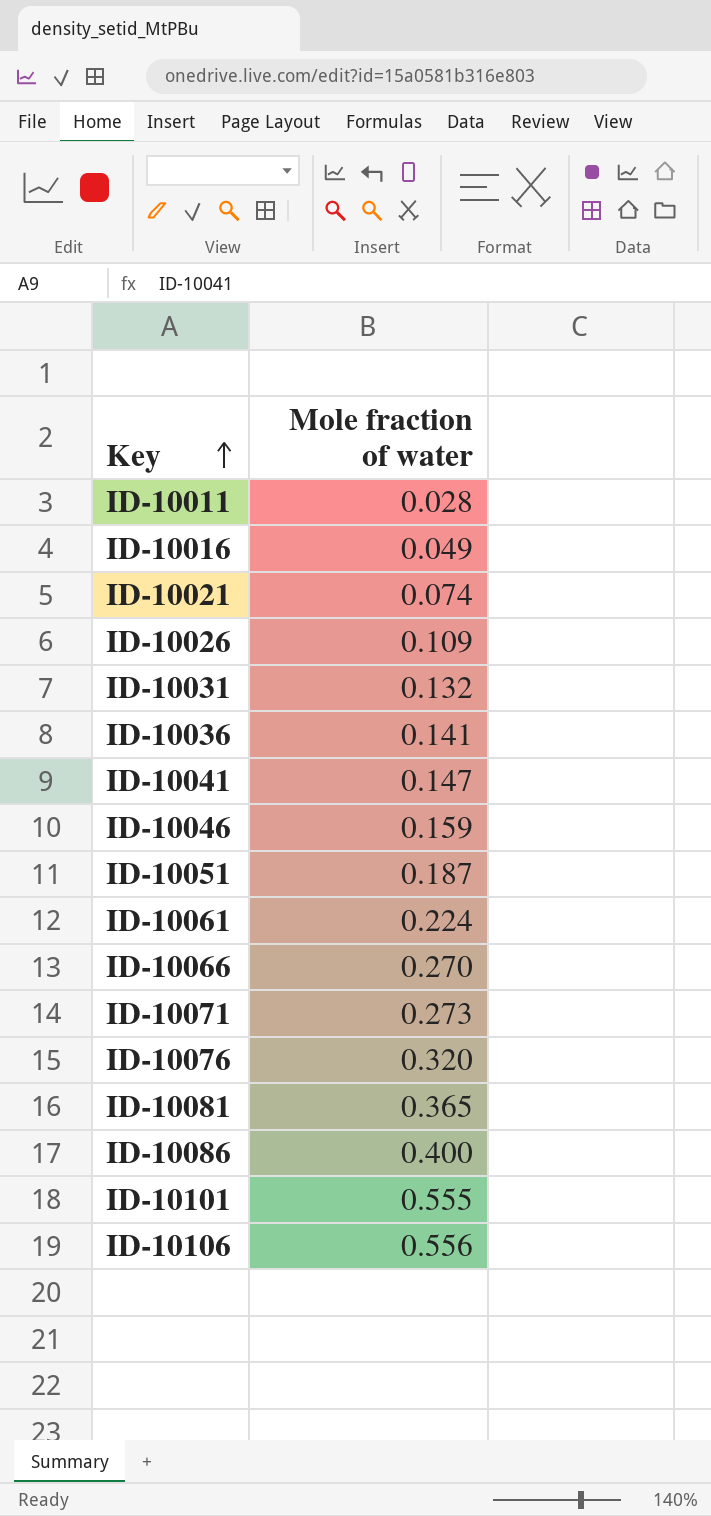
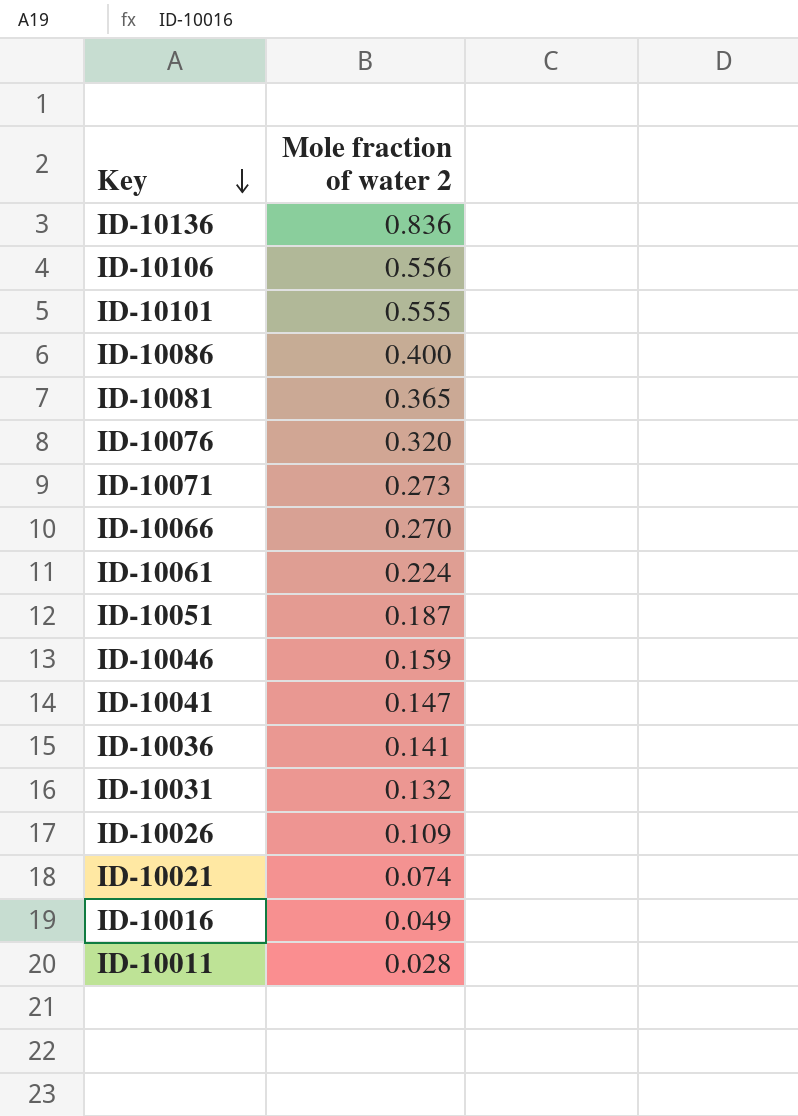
row order: Key ascending -> Key descending
column name: Mole fraction of water -> Mole fraction of water 2
row ID-10136: none -> 0.836

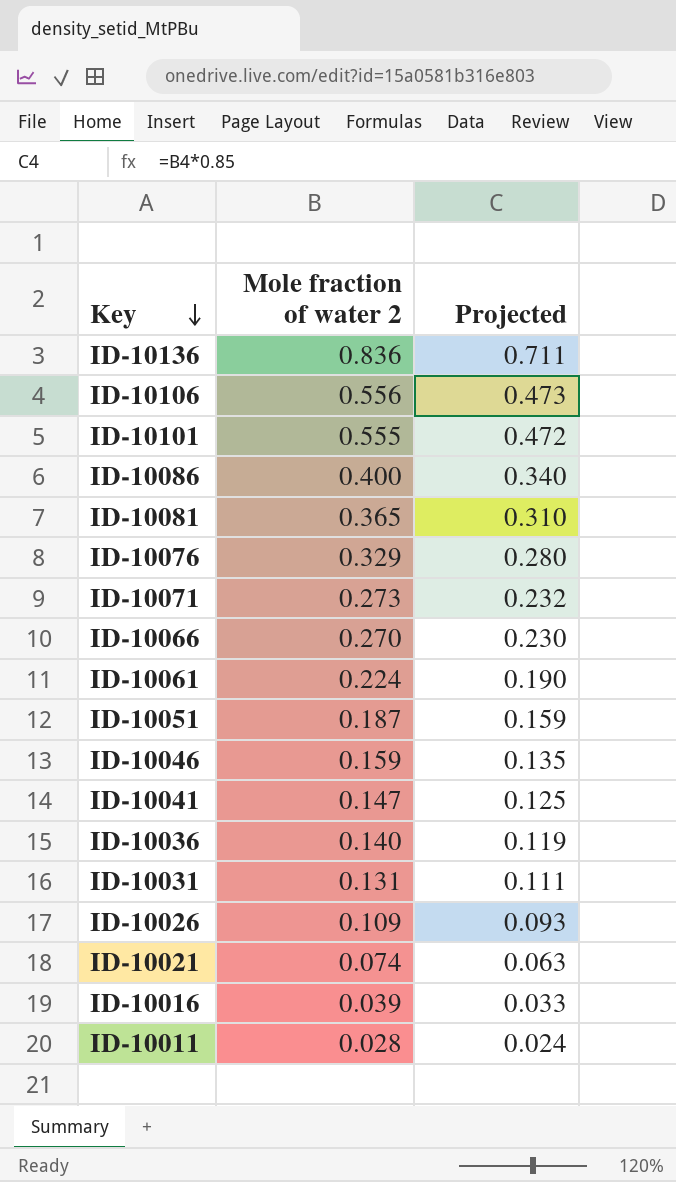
column Projected | formula: none -> [Mole fraction of water 2] * 0.85
ID-10076 | Mole fraction of water 2: 0.320 -> 0.329
ID-10036 | Mole fraction of water 2: 0.141 -> 0.140
ID-10031 | Mole fraction of water 2: 0.132 -> 0.131
ID-10016 | Mole fraction of water 2: 0.049 -> 0.039

